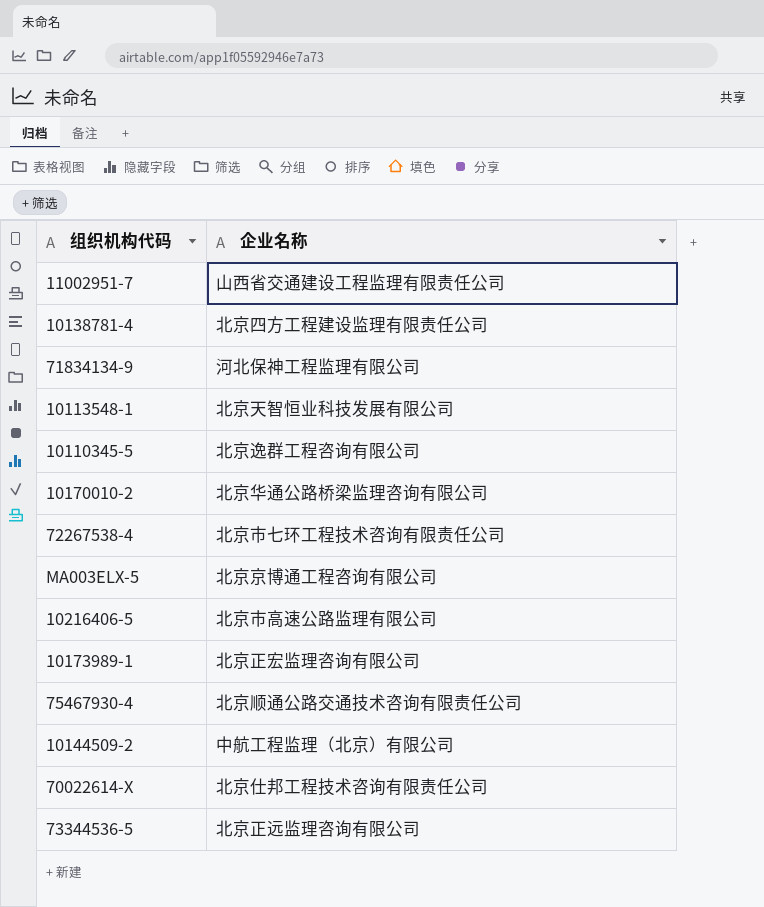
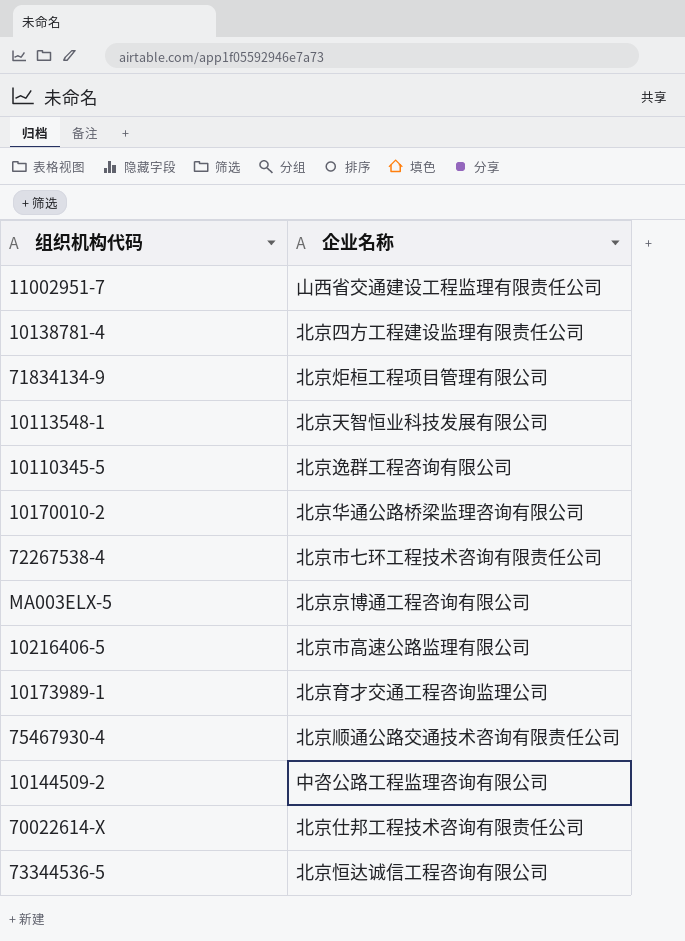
71834134-9 | 企业名称: 河北保神工程监理有限公司 -> 北京炬桓工程项目管理有限公司
10173989-1 | 企业名称: 北京正宏监理咨询有限公司 -> 北京育才交通工程咨询监理公司
10144509-2 | 企业名称: 中航工程监理（北京）有限公司 -> 中咨公路工程监理咨询有限公司
73344536-5 | 企业名称: 北京正远监理咨询有限公司 -> 北京恒达诚信工程咨询有限公司

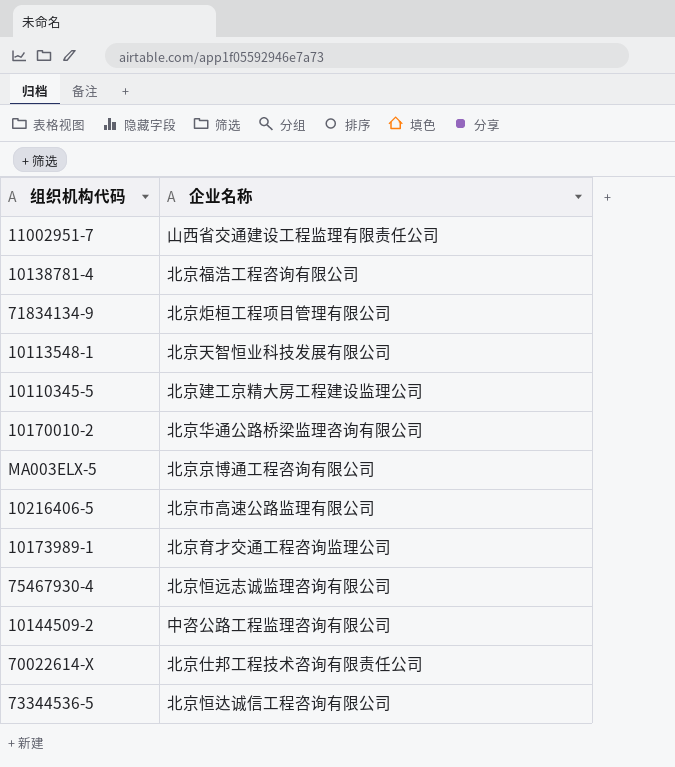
row 72267538-4: 北京市七环工程技术咨询有限责任公司 -> none
10138781-4 | 企业名称: 北京四方工程建设监理有限责任公司 -> 北京福浩工程咨询有限公司
10110345-5 | 企业名称: 北京逸群工程咨询有限公司 -> 北京建工京精大房工程建设监理公司
75467930-4 | 企业名称: 北京顺通公路交通技术咨询有限责任公司 -> 北京恒远志诚监理咨询有限公司

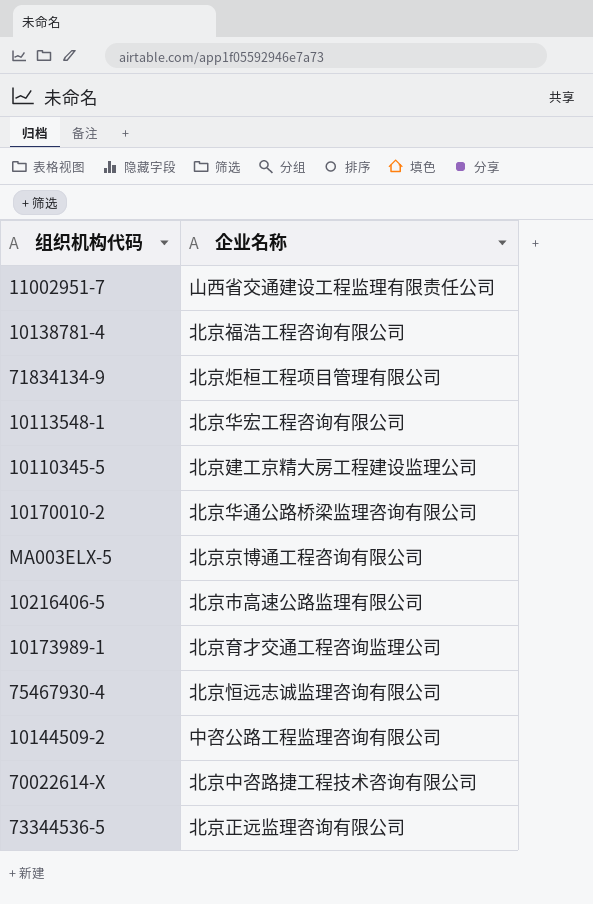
10113548-1 | 企业名称: 北京天智恒业科技发展有限公司 -> 北京华宏工程咨询有限公司
70022614-X | 企业名称: 北京仕邦工程技术咨询有限责任公司 -> 北京中咨路捷工程技术咨询有限公司
73344536-5 | 企业名称: 北京恒达诚信工程咨询有限公司 -> 北京正远监理咨询有限公司

